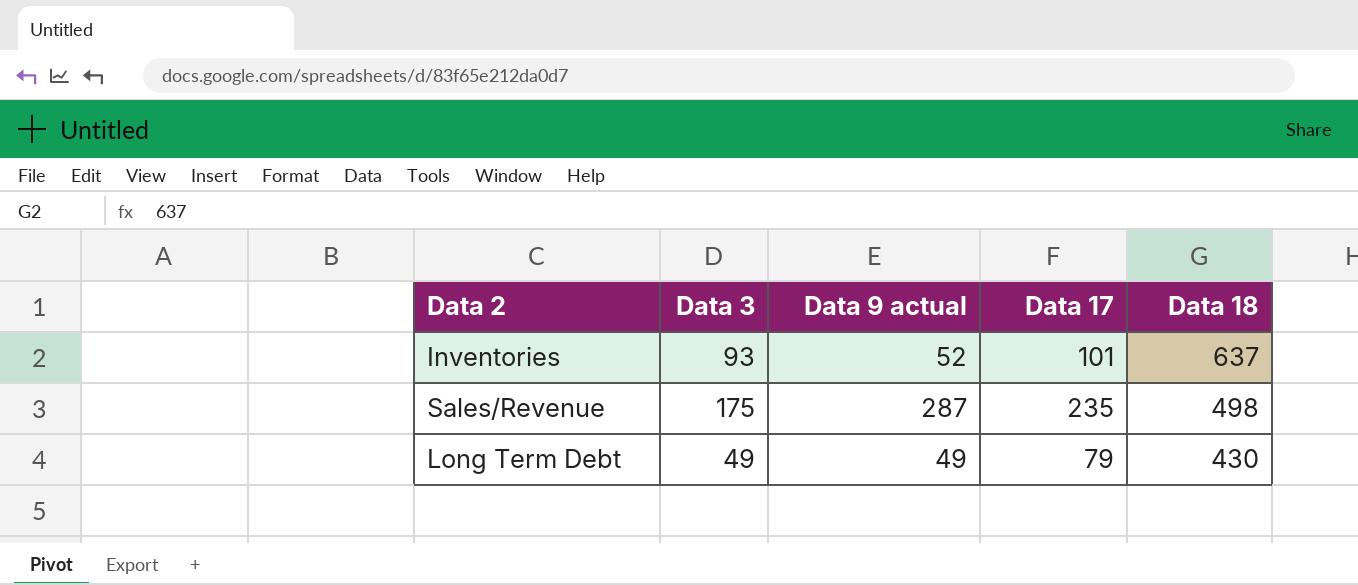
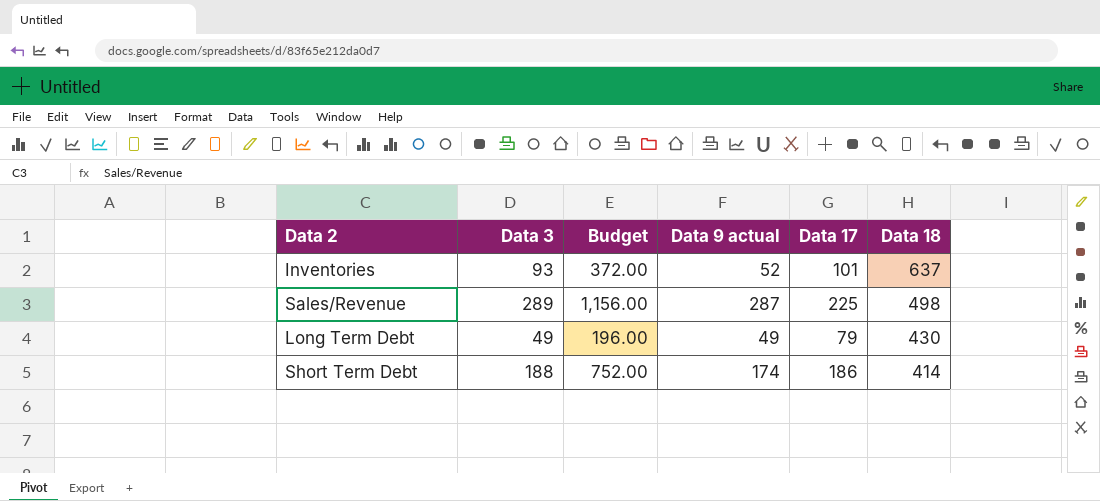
column Budget | formula: none -> [Data 3] * 4
Sales/Revenue | Data 3: 175 -> 289
Sales/Revenue | Data 17: 235 -> 225
row Short Term Debt: none -> 188 | 752.00 | 174 | 186 | 414

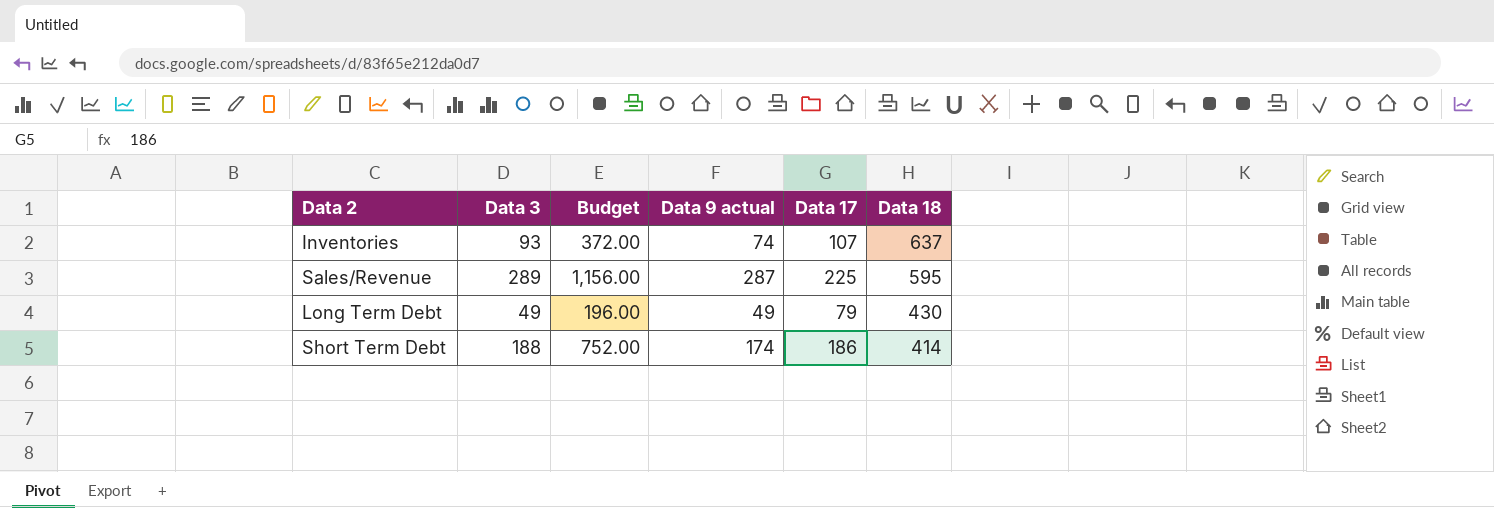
Inventories | Data 9 actual: 52 -> 74
Inventories | Data 17: 101 -> 107
Sales/Revenue | Data 18: 498 -> 595

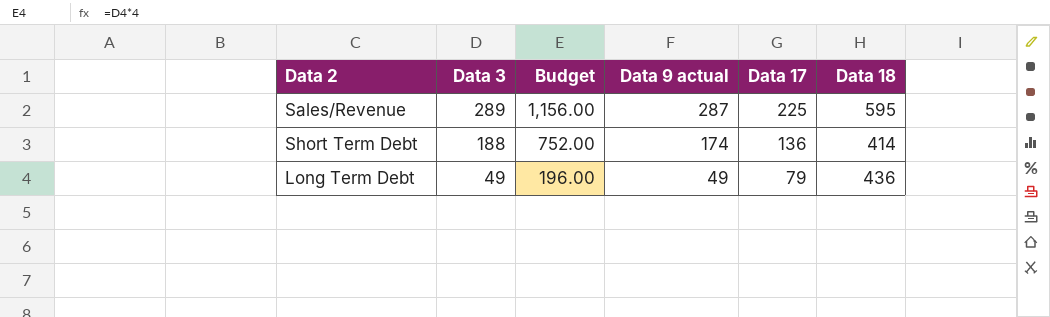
row order: Data 18 descending -> Data 3 descending
row Inventories: 93 | 372.00 | 74 | 107 | 637 -> none
Short Term Debt | Data 17: 186 -> 136
Long Term Debt | Data 18: 430 -> 436

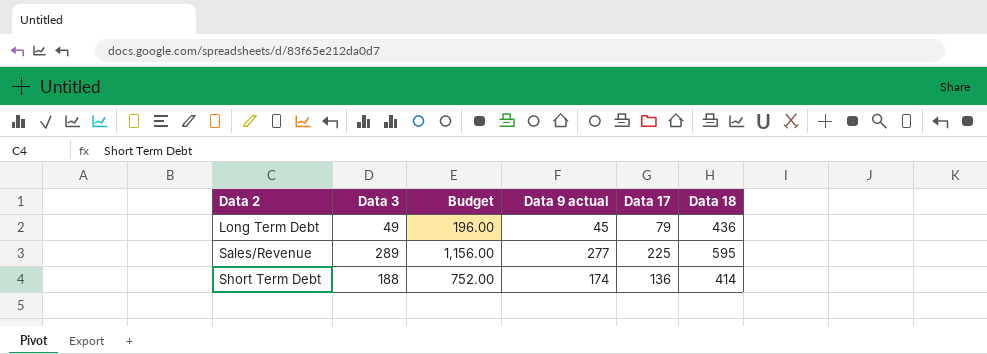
row order: Data 3 descending -> Data 2 ascending
Long Term Debt | Data 9 actual: 49 -> 45
Sales/Revenue | Data 9 actual: 287 -> 277

